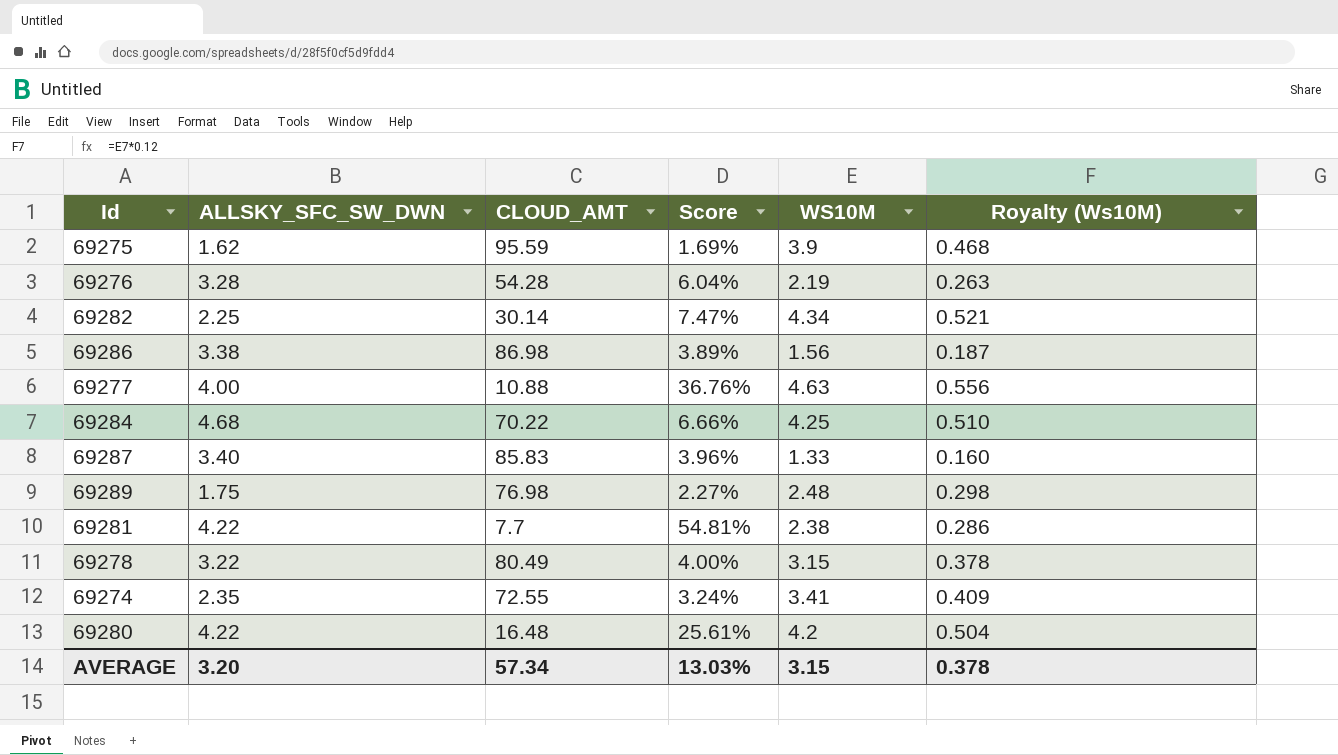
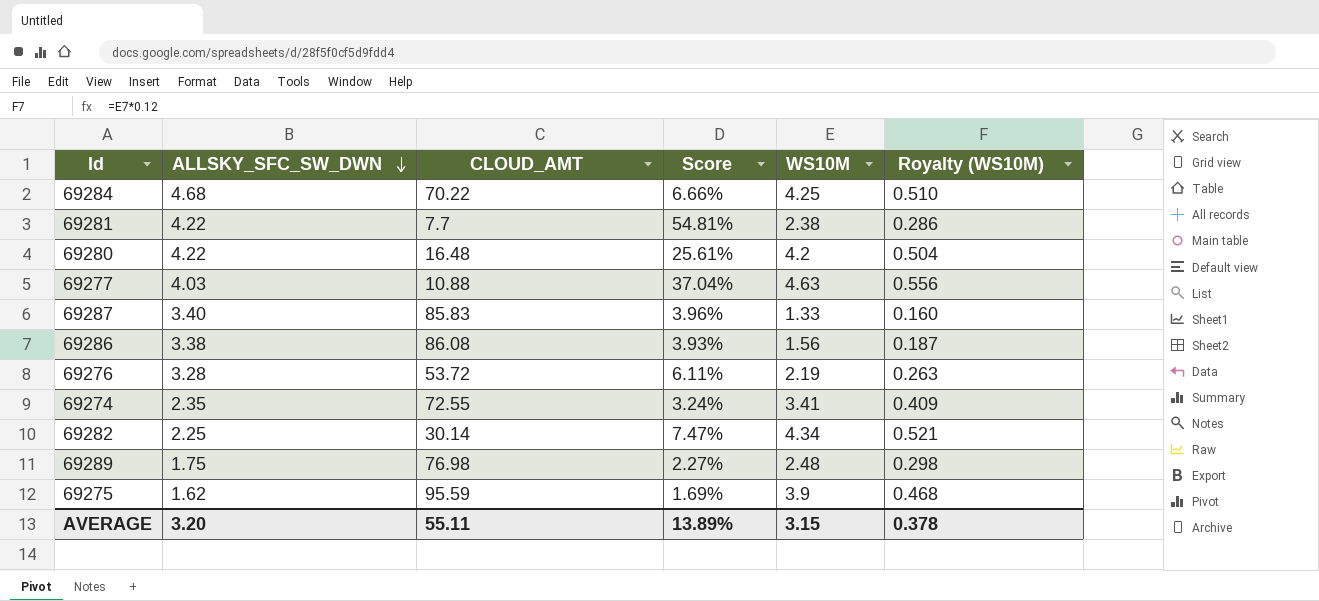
row order: none -> ALLSKY_SFC_SW_DWN descending
column name: Royalty (Ws10M) -> Royalty (WS10M)
row 69278: 3.22 | 80.49 | 4.00% | 3.15 | 0.378 -> none
69277 | ALLSKY_SFC_SW_DWN: 4.00 -> 4.03
69277 | Score: 36.76% -> 37.04%
69286 | CLOUD_AMT: 86.98 -> 86.08
69286 | Score: 3.89% -> 3.93%
69276 | CLOUD_AMT: 54.28 -> 53.72
69276 | Score: 6.04% -> 6.11%
AVERAGE | CLOUD_AMT: 57.34 -> 55.11
AVERAGE | Score: 13.03% -> 13.89%

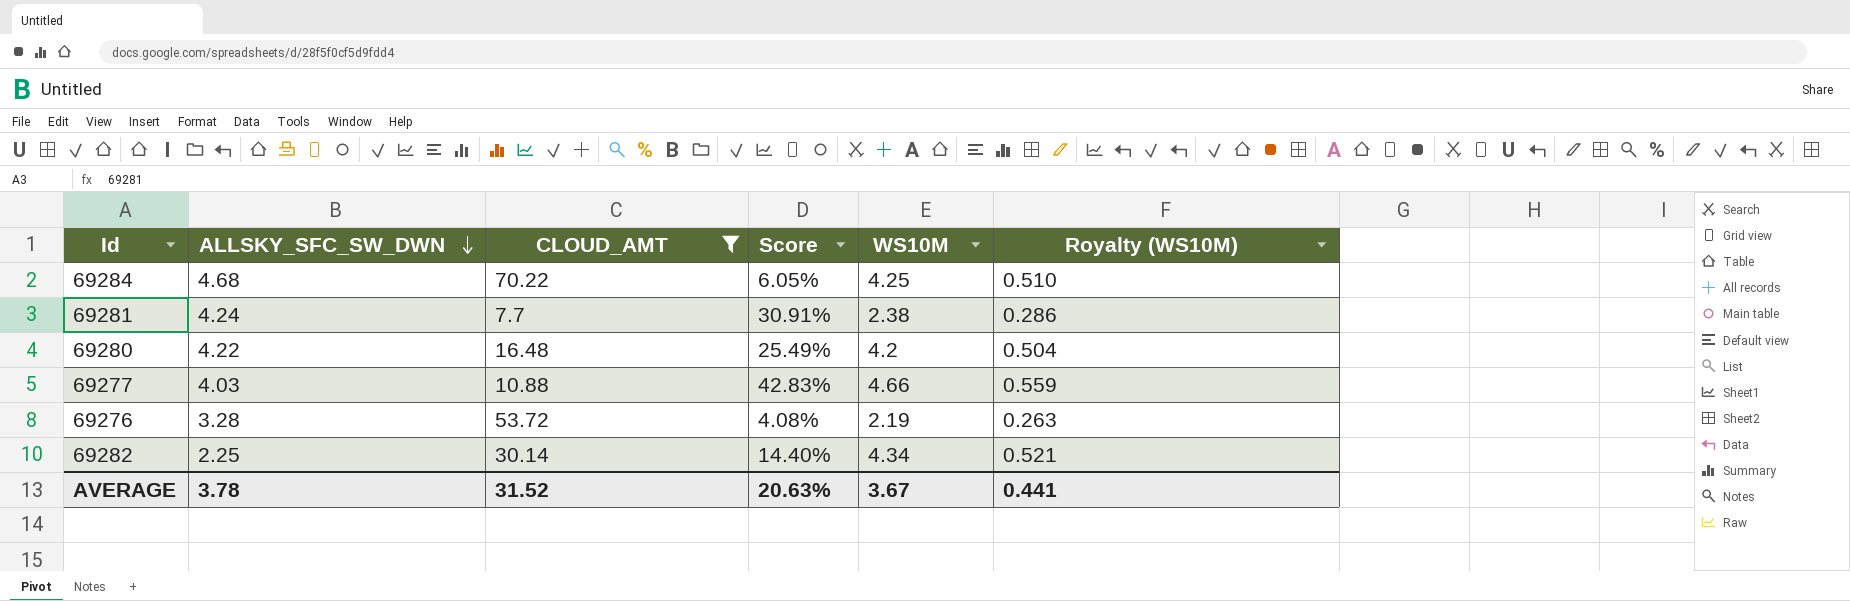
filter: none -> CLOUD_AMT <= 70.22
column Score | formula: [ALLSKY_SFC_SW_DWN] / [CLOUD_AMT] -> [WS10M] / [CLOUD_AMT]
69281 | ALLSKY_SFC_SW_DWN: 4.22 -> 4.24
69277 | WS10M: 4.63 -> 4.66
69277 | Royalty (WS10M): 0.556 -> 0.559
AVERAGE | ALLSKY_SFC_SW_DWN: 3.20 -> 3.78
AVERAGE | CLOUD_AMT: 55.11 -> 31.52
AVERAGE | Score: 13.89% -> 20.63%
AVERAGE | WS10M: 3.15 -> 3.67
AVERAGE | Royalty (WS10M): 0.378 -> 0.441

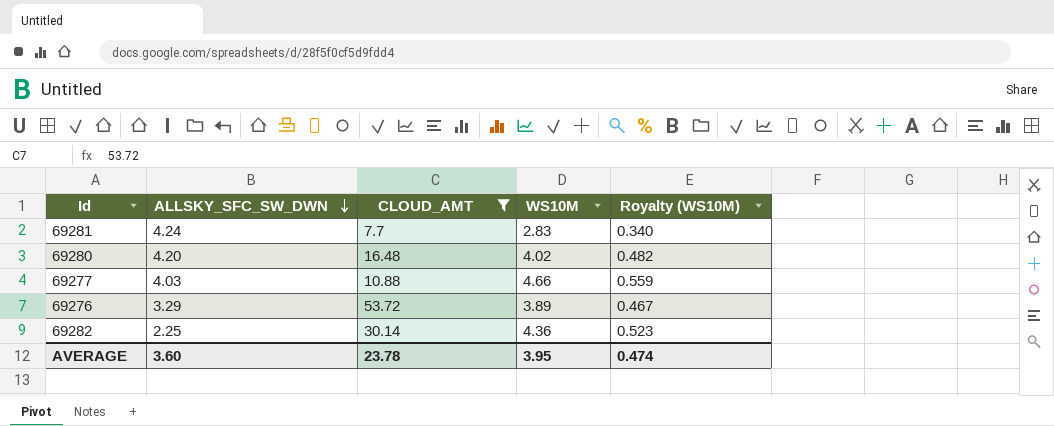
column Score | formula: [WS10M] / [CLOUD_AMT] -> none
row 69284: 4.68 | 70.22 | 6.05% | 4.25 | 0.510 -> none
69281 | WS10M: 2.38 -> 2.83
69281 | Royalty (WS10M): 0.286 -> 0.340
69280 | ALLSKY_SFC_SW_DWN: 4.22 -> 4.20
69280 | WS10M: 4.2 -> 4.02
69280 | Royalty (WS10M): 0.504 -> 0.482
69276 | ALLSKY_SFC_SW_DWN: 3.28 -> 3.29
69276 | WS10M: 2.19 -> 3.89
69276 | Royalty (WS10M): 0.263 -> 0.467
69282 | WS10M: 4.34 -> 4.36
69282 | Royalty (WS10M): 0.521 -> 0.523
AVERAGE | ALLSKY_SFC_SW_DWN: 3.78 -> 3.60
AVERAGE | CLOUD_AMT: 31.52 -> 23.78
AVERAGE | WS10M: 3.67 -> 3.95
AVERAGE | Royalty (WS10M): 0.441 -> 0.474

